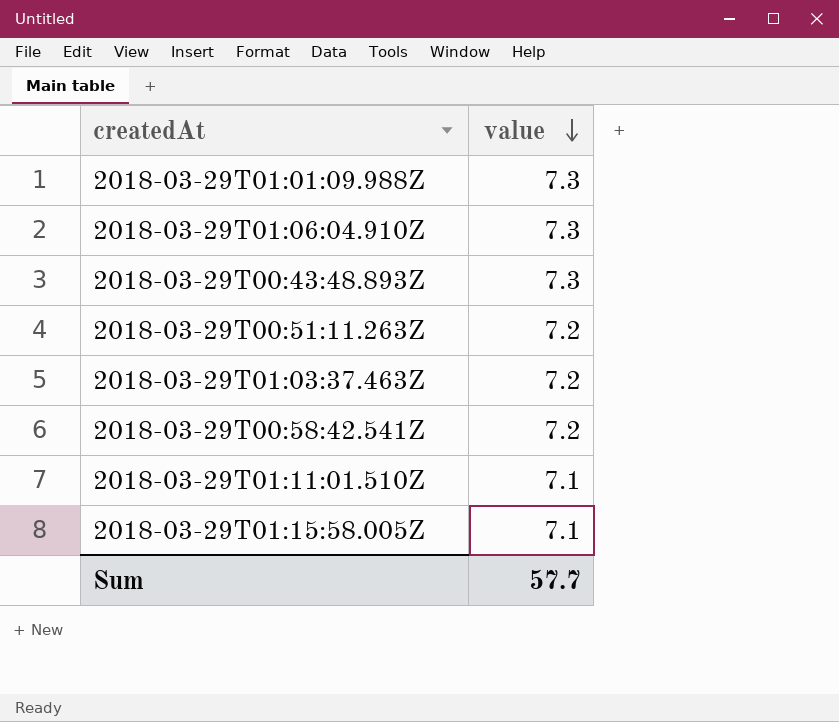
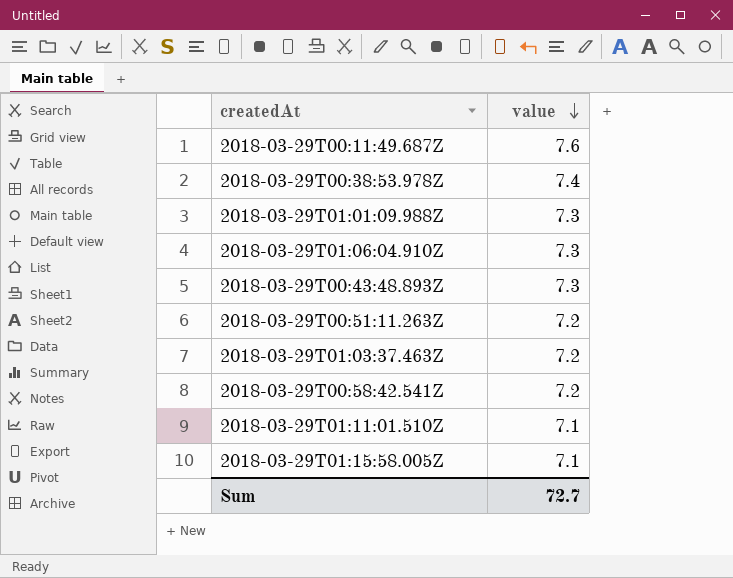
row 2018-03-29T00:11:49.687Z: none -> 7.6
row 2018-03-29T00:38:53.978Z: none -> 7.4
Sum | value: 57.7 -> 72.7

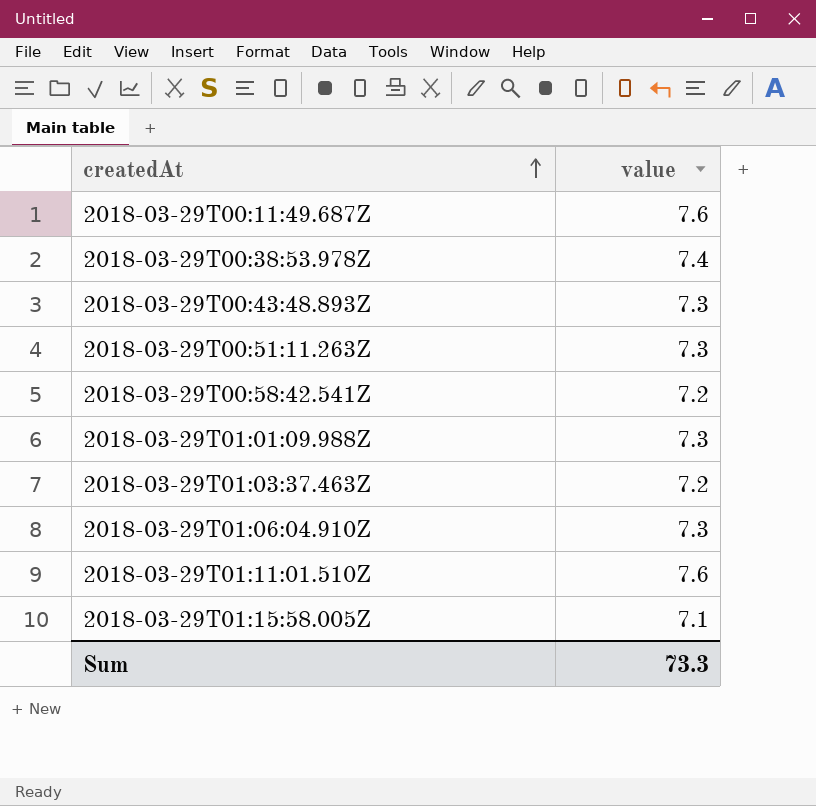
row order: value descending -> createdAt ascending
2018-03-29T00:51:11.263Z | value: 7.2 -> 7.3
2018-03-29T01:11:01.510Z | value: 7.1 -> 7.6
Sum | value: 72.7 -> 73.3

